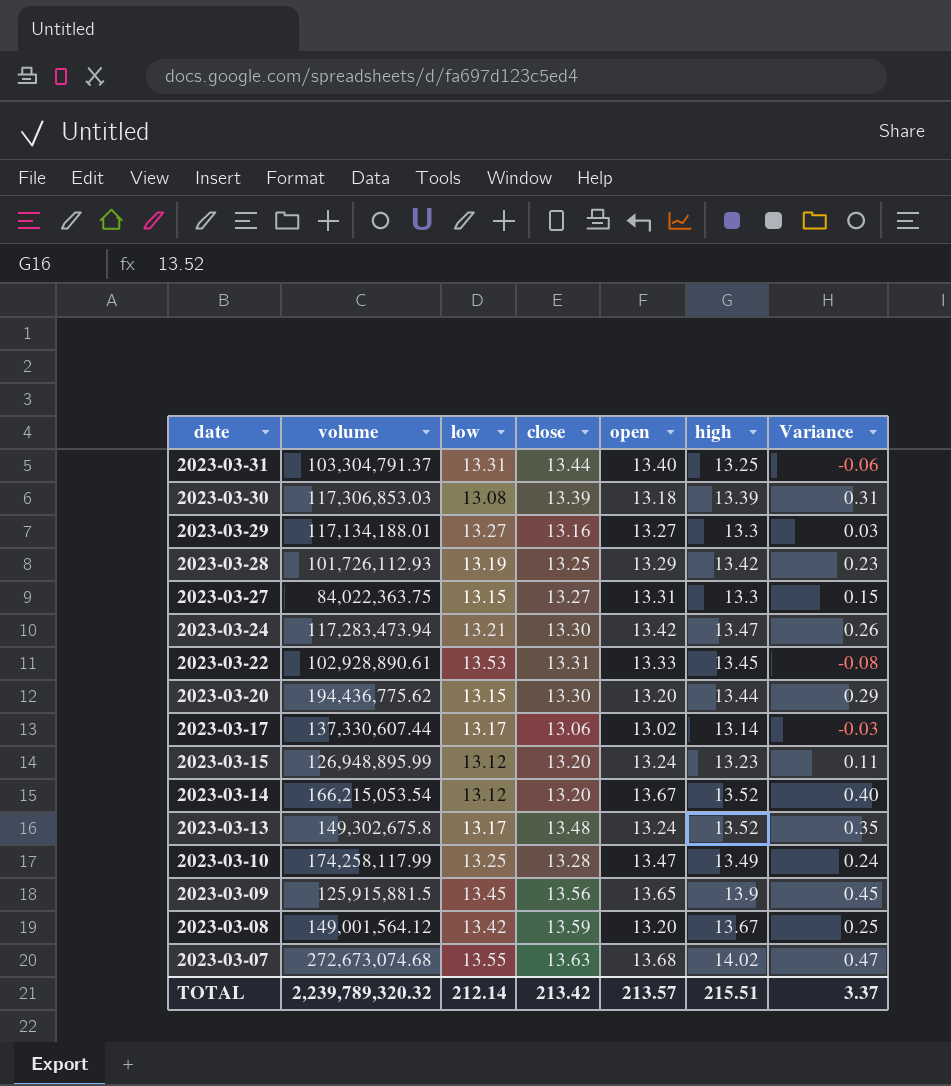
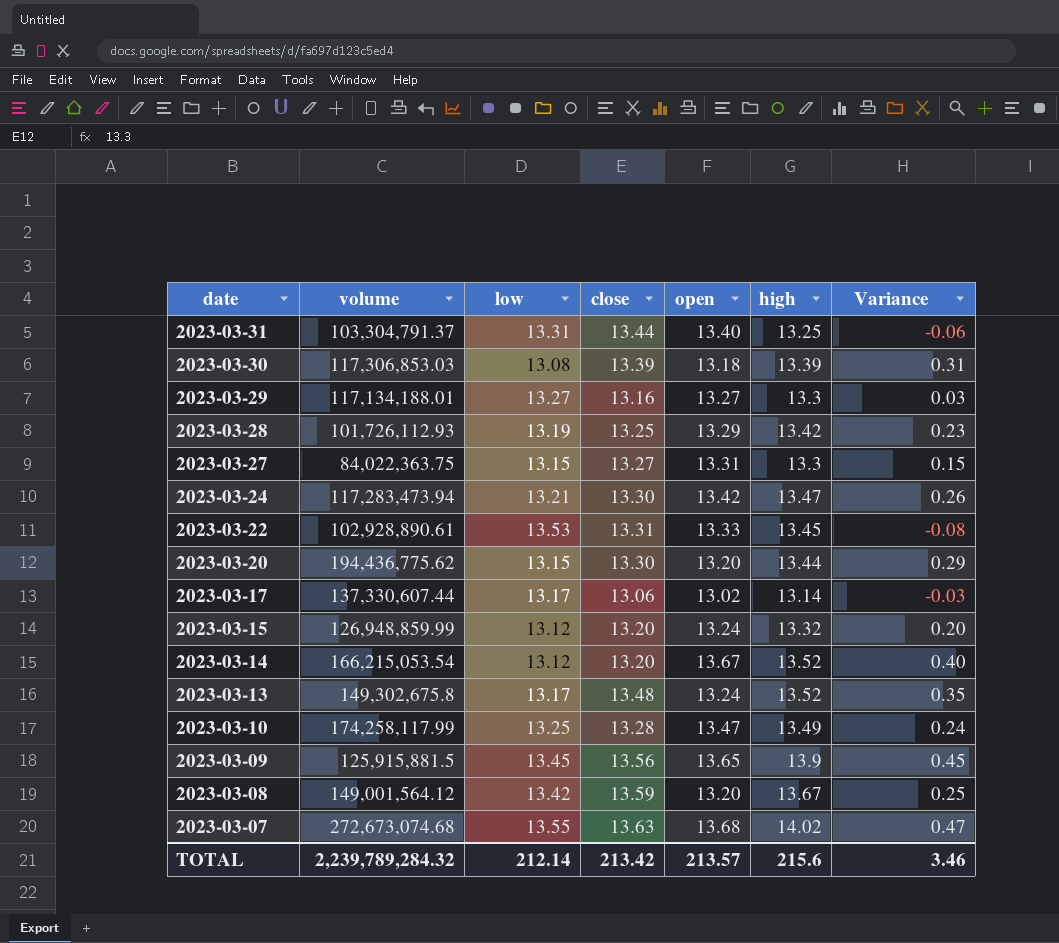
2023-03-15 | volume: 126,948,895.99 -> 126,948,859.99
2023-03-15 | high: 13.23 -> 13.32
2023-03-15 | Variance: 0.11 -> 0.20
TOTAL | volume: 2,239,789,320.32 -> 2,239,789,284.32
TOTAL | high: 215.51 -> 215.6
TOTAL | Variance: 3.37 -> 3.46

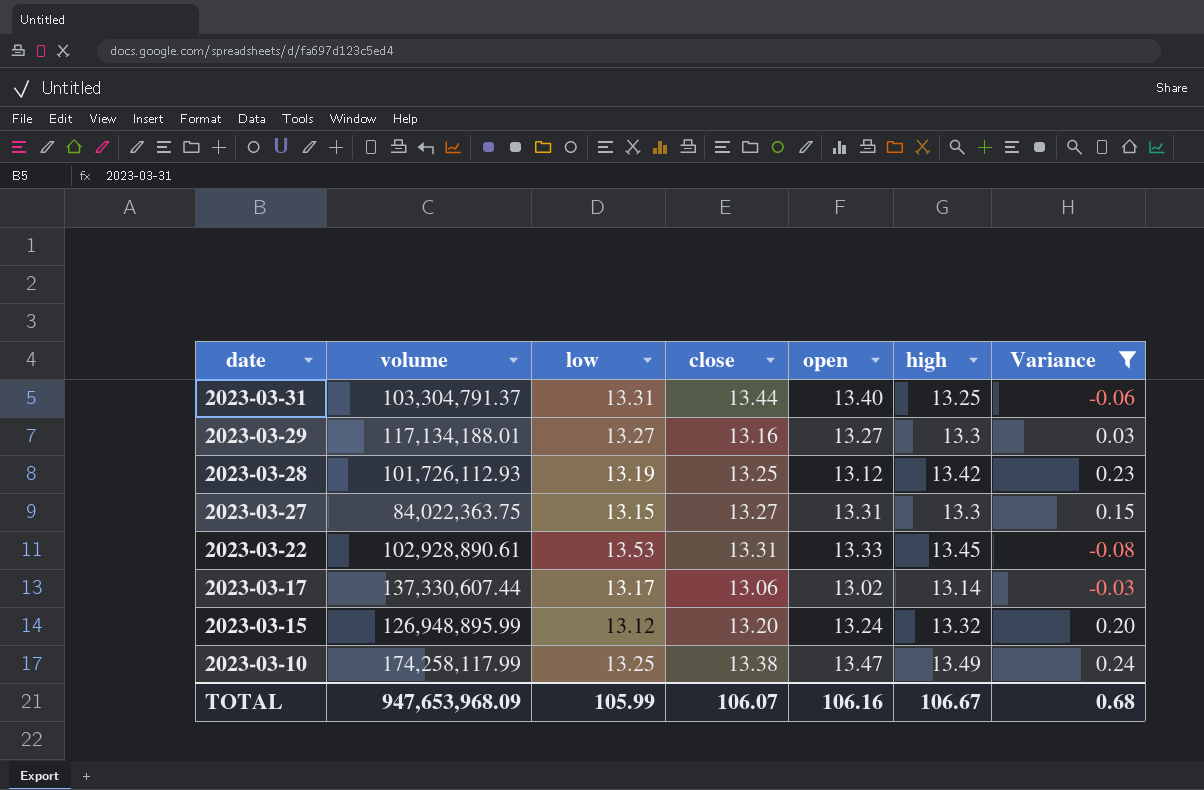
filter: none -> Variance <= 0.24
2023-03-28 | open: 13.29 -> 13.12
2023-03-15 | volume: 126,948,859.99 -> 126,948,895.99
2023-03-10 | close: 13.28 -> 13.38
TOTAL | volume: 2,239,789,284.32 -> 947,653,968.09
TOTAL | low: 212.14 -> 105.99
TOTAL | close: 213.42 -> 106.07
TOTAL | open: 213.57 -> 106.16
TOTAL | high: 215.6 -> 106.67
TOTAL | Variance: 3.46 -> 0.68

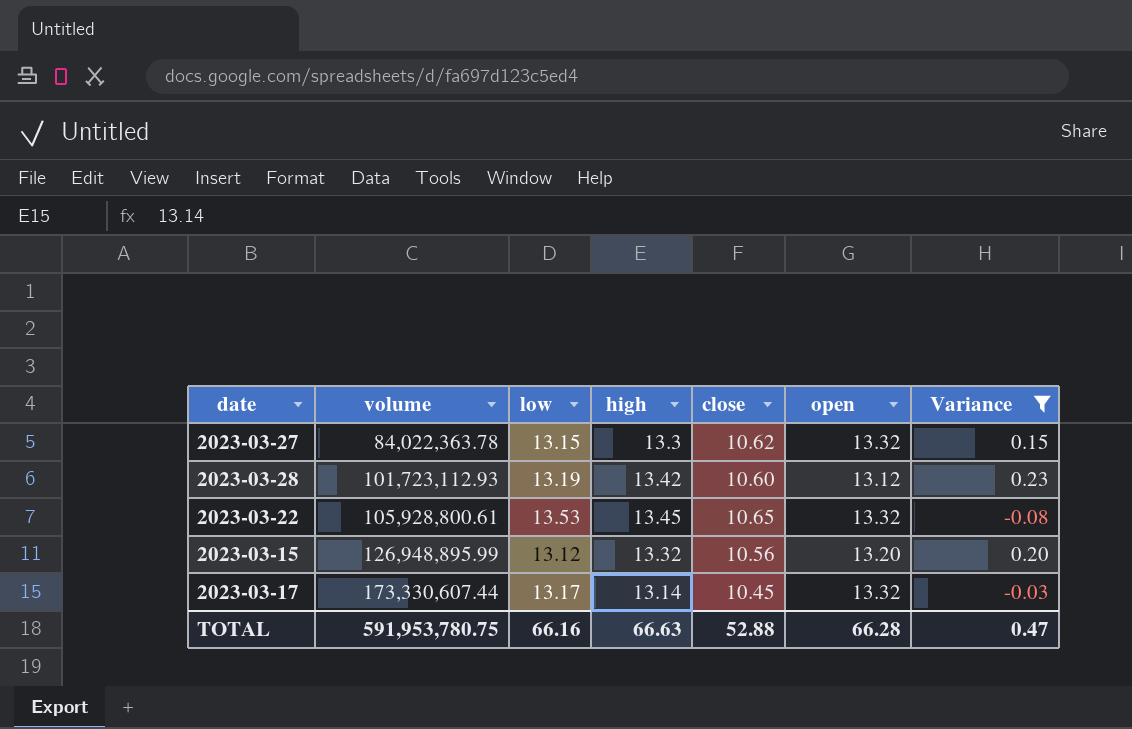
row order: date descending -> volume ascending
column high | position: 6 -> 4
row 2023-03-31: 103,304,791.37 | 13.31 | 13.44 | 13.40 | 13.25 | -0.06 -> none
row 2023-03-29: 117,134,188.01 | 13.27 | 13.16 | 13.27 | 13.3 | 0.03 -> none
row 2023-03-10: 174,258,117.99 | 13.25 | 13.38 | 13.47 | 13.49 | 0.24 -> none
2023-03-27 | volume: 84,022,363.75 -> 84,022,363.78
2023-03-27 | close: 13.27 -> 10.62
2023-03-27 | open: 13.31 -> 13.32
2023-03-28 | volume: 101,726,112.93 -> 101,723,112.93
2023-03-28 | close: 13.25 -> 10.60
2023-03-22 | volume: 102,928,890.61 -> 105,928,800.61
2023-03-22 | close: 13.31 -> 10.65
2023-03-22 | open: 13.33 -> 13.32
2023-03-15 | close: 13.20 -> 10.56
2023-03-15 | open: 13.24 -> 13.20
2023-03-17 | volume: 137,330,607.44 -> 173,330,607.44
2023-03-17 | close: 13.06 -> 10.45
2023-03-17 | open: 13.02 -> 13.32
TOTAL | volume: 947,653,968.09 -> 591,953,780.75
TOTAL | low: 105.99 -> 66.16
TOTAL | high: 106.67 -> 66.63
TOTAL | close: 106.07 -> 52.88
TOTAL | open: 106.16 -> 66.28
TOTAL | Variance: 0.68 -> 0.47

